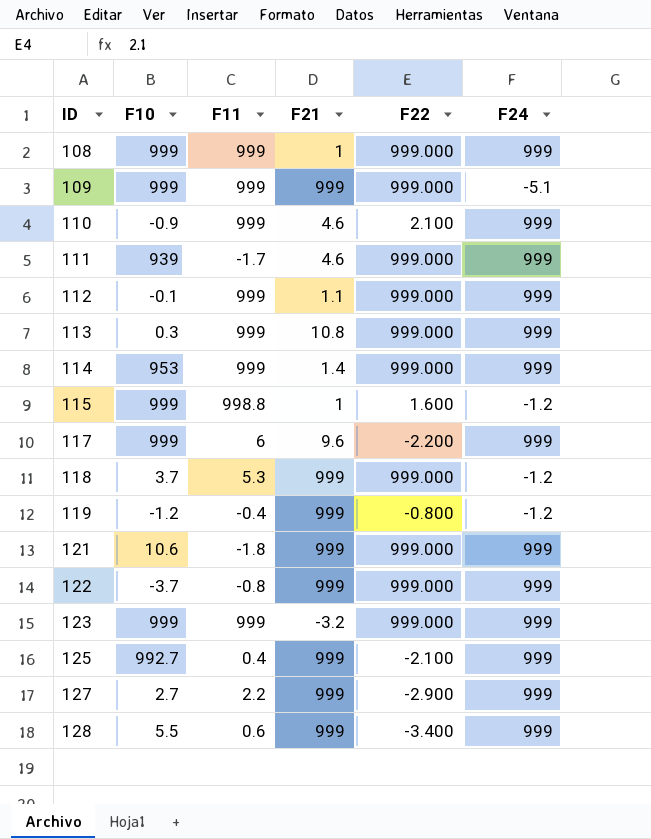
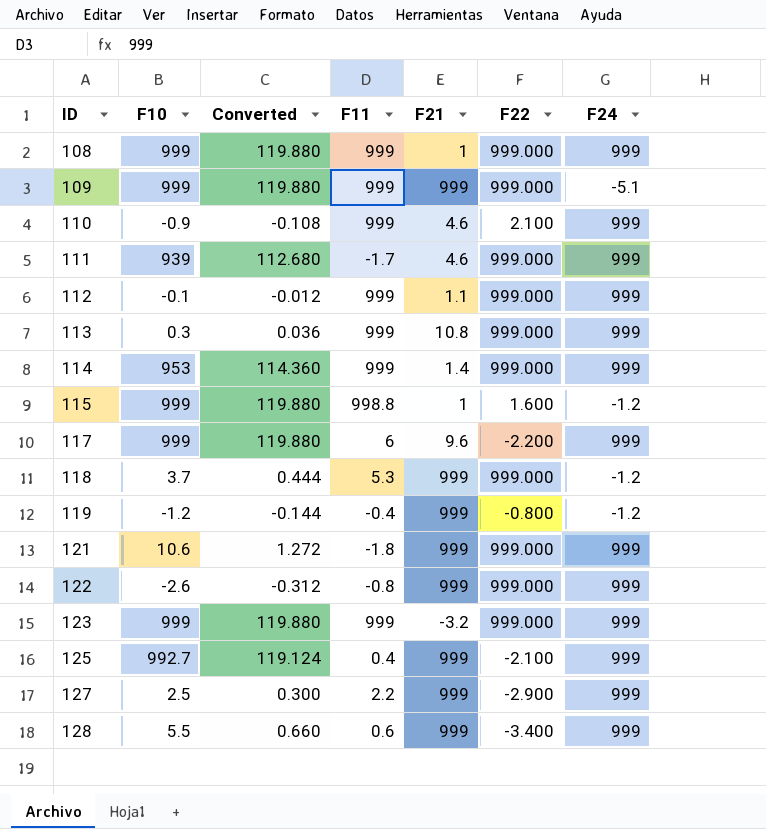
column Converted | formula: none -> [F10] * 0.12
122 | F10: -3.7 -> -2.6
127 | F10: 2.7 -> 2.5

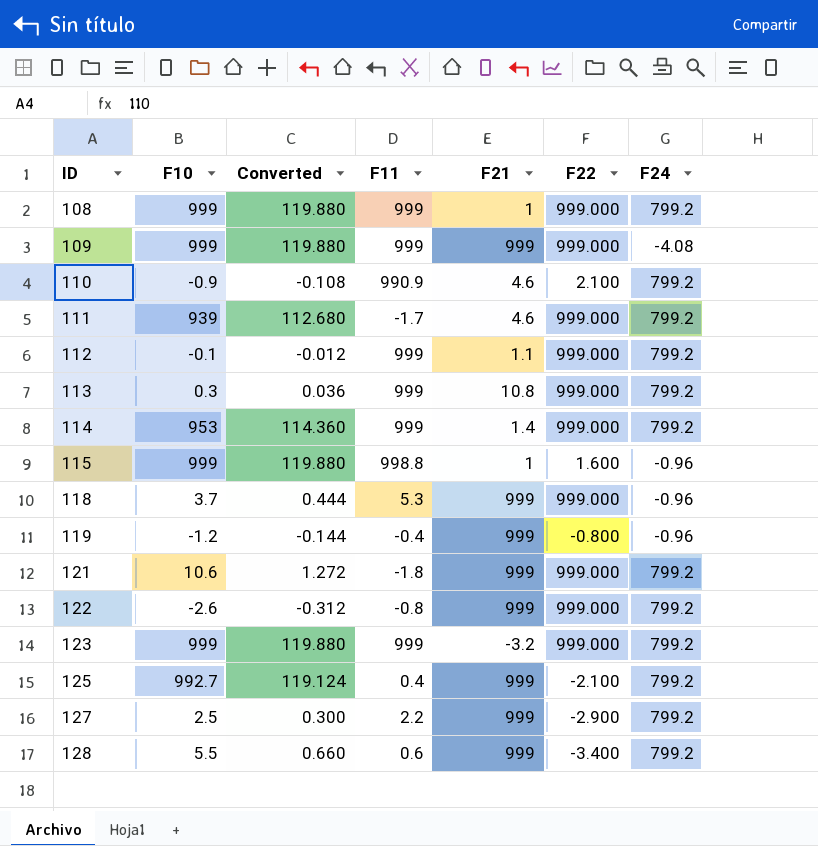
row 117: 999 | 119.880 | 6 | 9.6 | -2.200 | 999 -> none
108 | F24: 999 -> 799.2
109 | F24: -5.1 -> -4.08
110 | F11: 999 -> 990.9
110 | F24: 999 -> 799.2
111 | F24: 999 -> 799.2
112 | F24: 999 -> 799.2
113 | F24: 999 -> 799.2
114 | F24: 999 -> 799.2
115 | F24: -1.2 -> -0.96
118 | F24: -1.2 -> -0.96
119 | F24: -1.2 -> -0.96
121 | F24: 999 -> 799.2
122 | F24: 999 -> 799.2
123 | F24: 999 -> 799.2
125 | F24: 999 -> 799.2
127 | F24: 999 -> 799.2
128 | F24: 999 -> 799.2

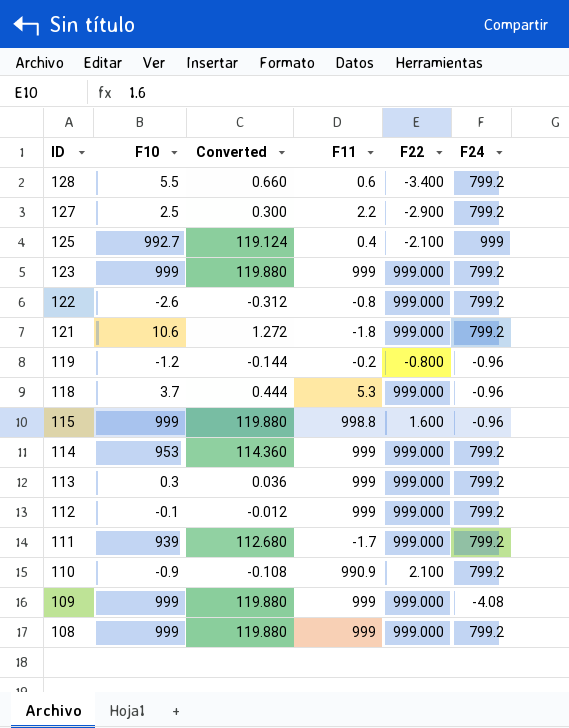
row order: ID ascending -> ID descending
column F21 | position: 5 -> none
125 | F24: 799.2 -> 999
119 | F11: -0.4 -> -0.2

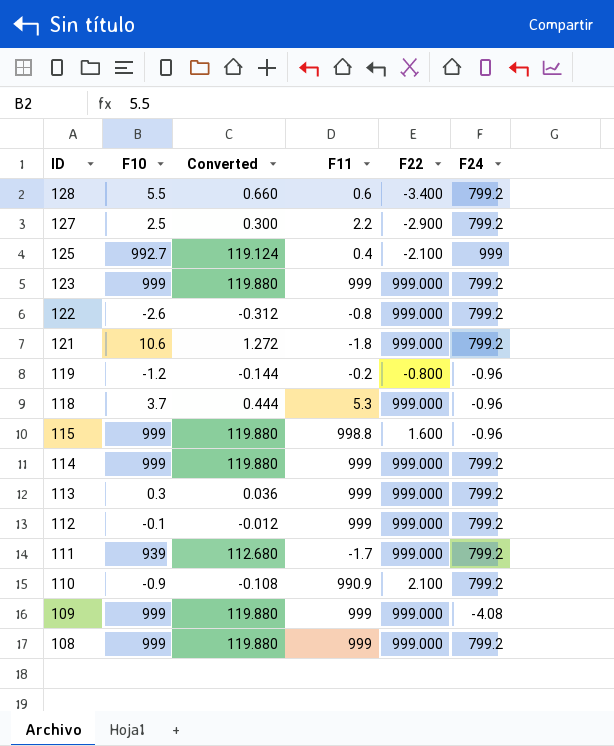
114 | F10: 953 -> 999
114 | Converted: 114.360 -> 119.880

